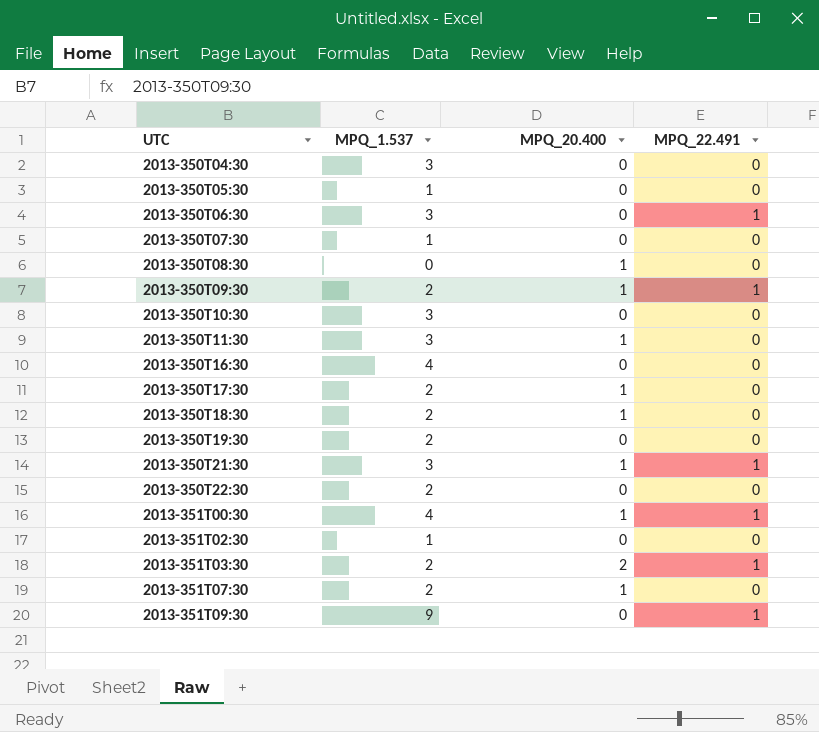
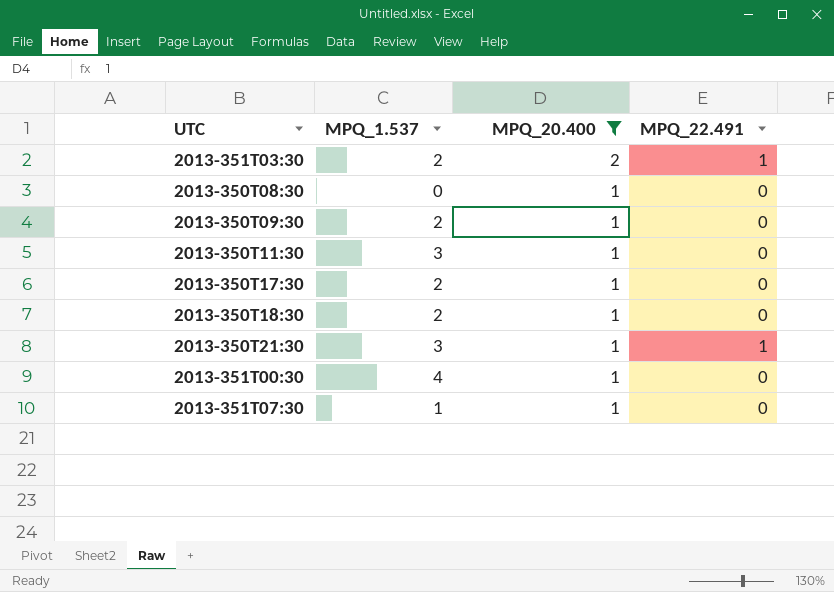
filter: none -> MPQ_20.400 != 0
row order: UTC ascending -> MPQ_20.400 descending
2013-350T09:30 | MPQ_22.491: 1 -> 0
2013-351T00:30 | MPQ_22.491: 1 -> 0
2013-351T07:30 | MPQ_1.537: 2 -> 1

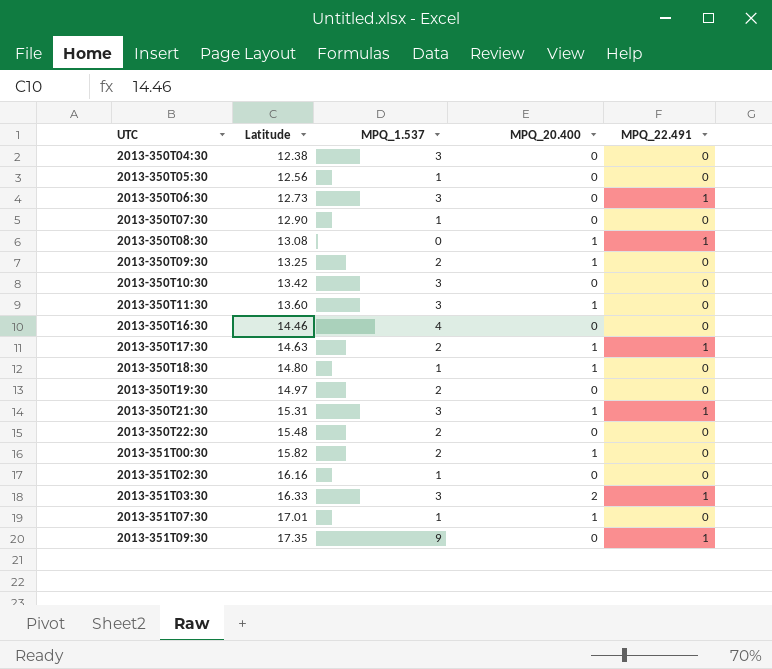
filter: MPQ_20.400 != 0 -> none
row order: MPQ_20.400 descending -> UTC ascending
column Latitude | position: none -> 2
2013-350T08:30 | MPQ_22.491: 0 -> 1
2013-350T17:30 | MPQ_22.491: 0 -> 1
2013-350T18:30 | MPQ_1.537: 2 -> 1
2013-351T00:30 | MPQ_1.537: 4 -> 2
2013-351T03:30 | MPQ_1.537: 2 -> 3

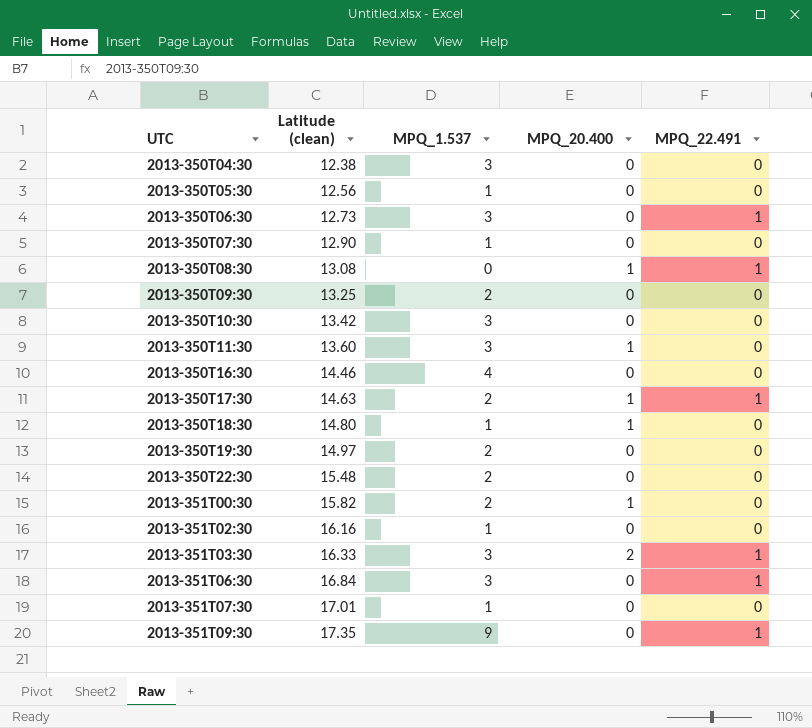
column name: Latitude -> Latitude (clean)
row 2013-350T21:30: 15.31 | 3 | 1 | 1 -> none
2013-350T09:30 | MPQ_20.400: 1 -> 0
row 2013-351T06:30: none -> 16.84 | 3 | 0 | 1
2013-351T07:30 | MPQ_20.400: 1 -> 0

